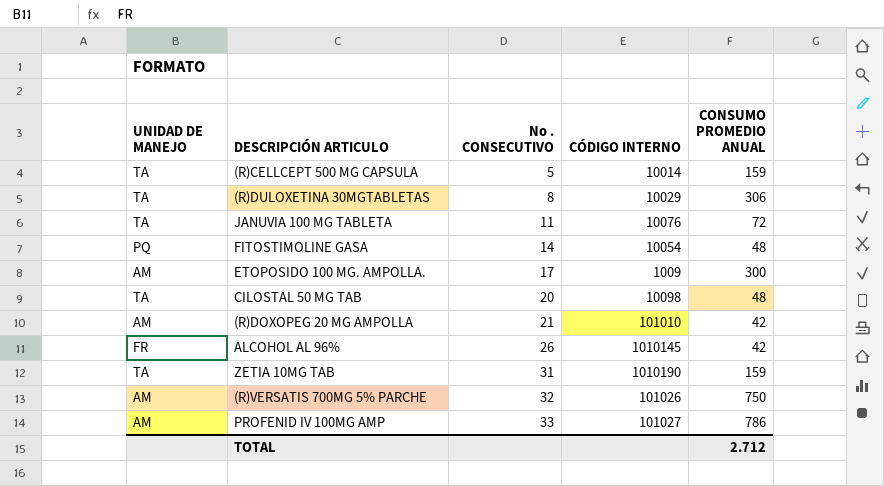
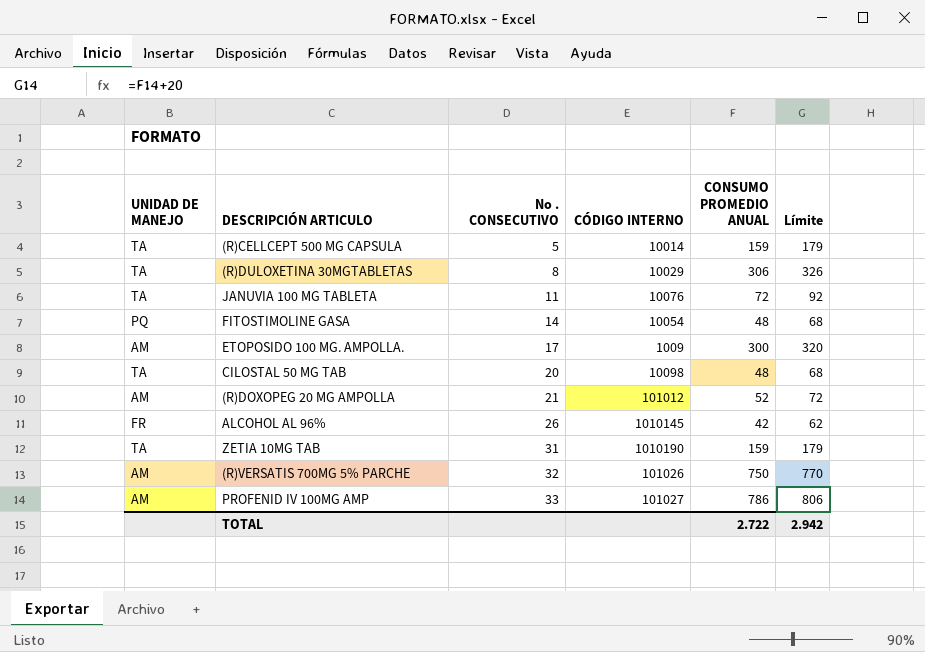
column Límite | formula: none -> [CONSUMO PROMEDIO ANUAL] + 20
(R)DOXOPEG 20 MG AMPOLLA | CÓDIGO INTERNO: 101010 -> 101012
(R)DOXOPEG 20 MG AMPOLLA | CONSUMO PROMEDIO ANUAL: 42 -> 52
TOTAL | CONSUMO PROMEDIO ANUAL: 2.712 -> 2.722

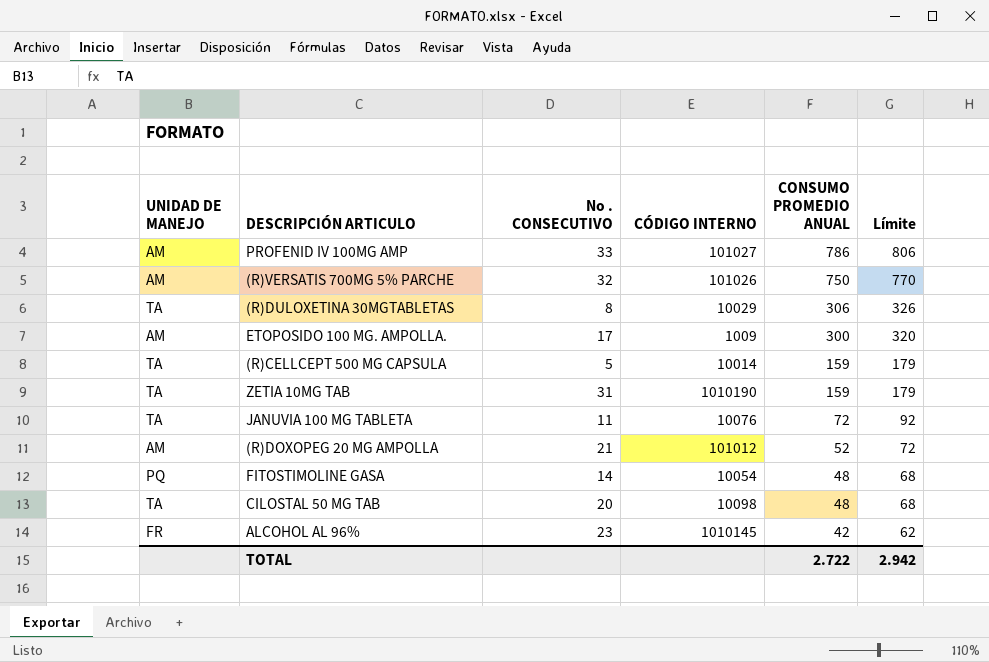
row order: No . CONSECUTIVO ascending -> CONSUMO PROMEDIO ANUAL descending
ALCOHOL AL 96% | No . CONSECUTIVO: 26 -> 23

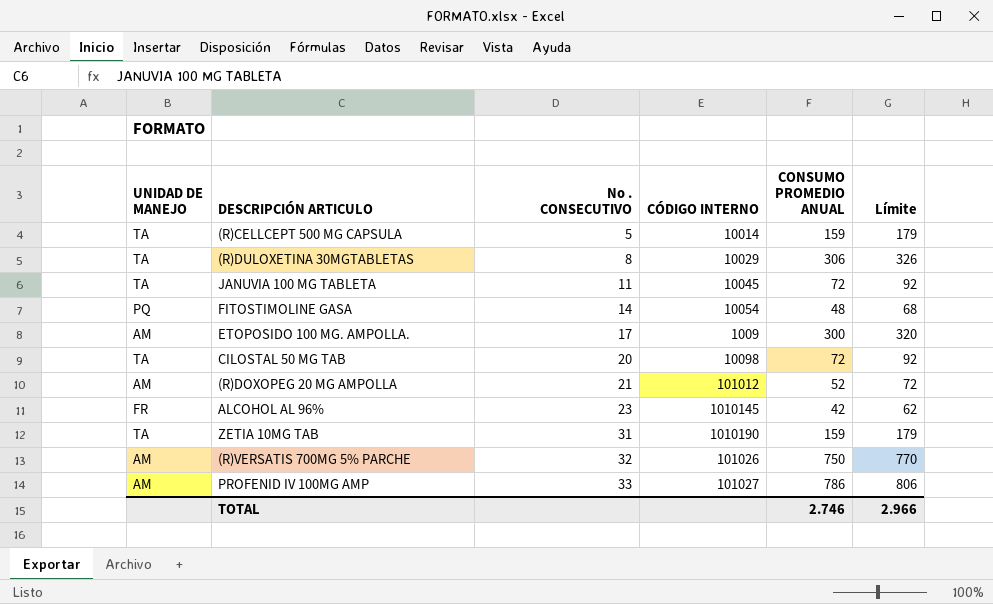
row order: CONSUMO PROMEDIO ANUAL descending -> No . CONSECUTIVO ascending
JANUVIA 100 MG TABLETA | CÓDIGO INTERNO: 10076 -> 10045
CILOSTAL 50 MG TAB | CONSUMO PROMEDIO ANUAL: 48 -> 72
CILOSTAL 50 MG TAB | Límite: 68 -> 92
TOTAL | CONSUMO PROMEDIO ANUAL: 2.722 -> 2.746
TOTAL | Límite: 2.942 -> 2.966

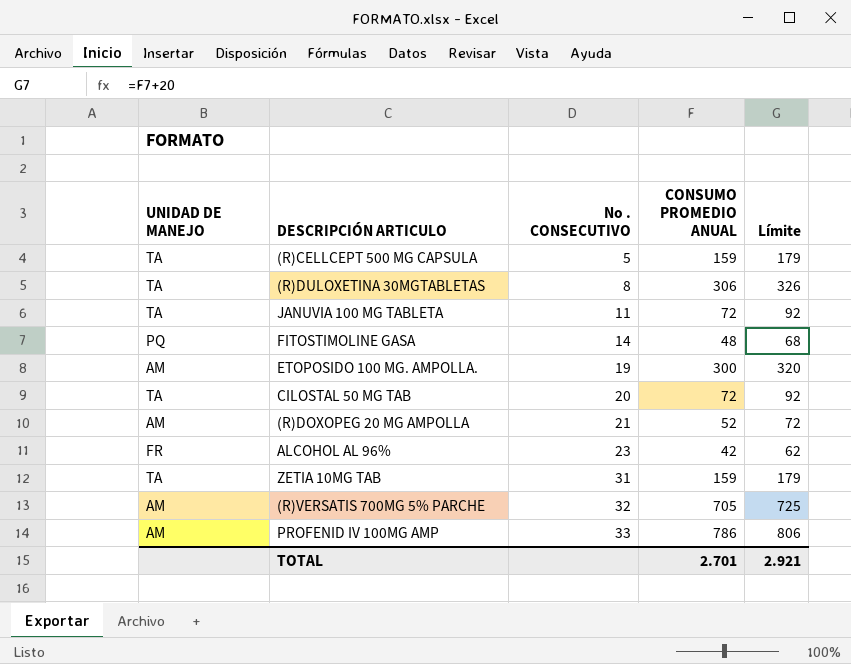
column CÓDIGO INTERNO | position: 4 -> none
ETOPOSIDO 100 MG. AMPOLLA. | No . CONSECUTIVO: 17 -> 19
(R)VERSATIS 700MG 5% PARCHE | CONSUMO PROMEDIO ANUAL: 750 -> 705
(R)VERSATIS 700MG 5% PARCHE | Límite: 770 -> 725
TOTAL | CONSUMO PROMEDIO ANUAL: 2.746 -> 2.701
TOTAL | Límite: 2.966 -> 2.921

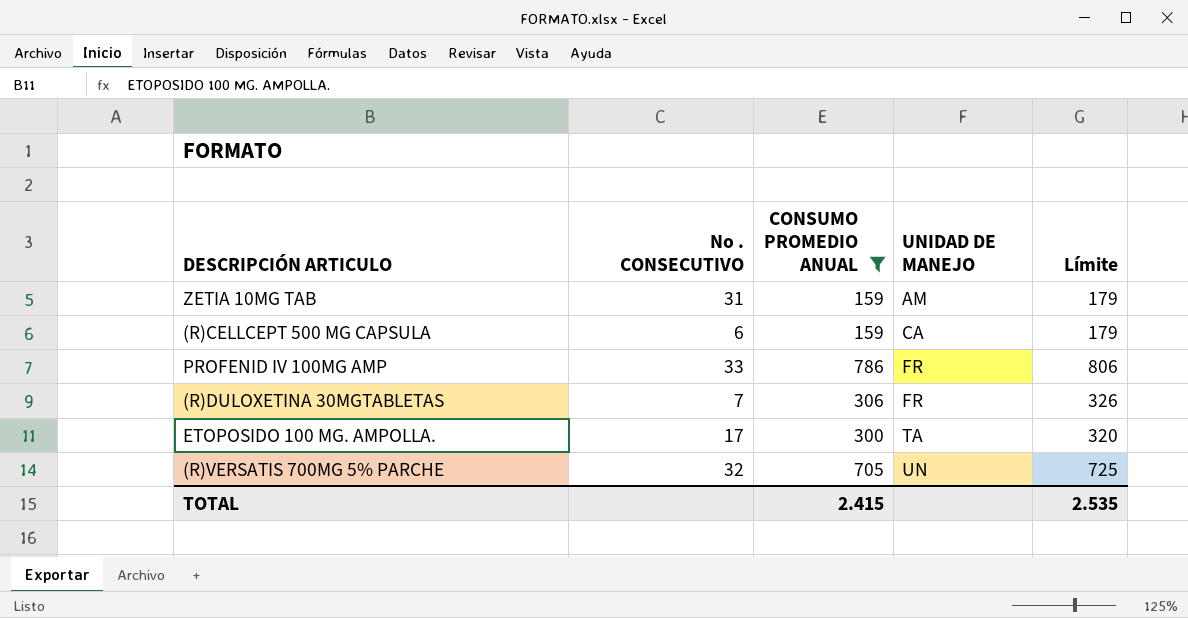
filter: none -> CONSUMO PROMEDIO ANUAL >= 159
row order: No . CONSECUTIVO ascending -> UNIDAD DE MANEJO ascending
column UNIDAD DE MANEJO | position: 1 -> 4
ZETIA 10MG TAB | UNIDAD DE MANEJO: TA -> AM
(R)CELLCEPT 500 MG CAPSULA | No . CONSECUTIVO: 5 -> 6
(R)CELLCEPT 500 MG CAPSULA | UNIDAD DE MANEJO: TA -> CA
PROFENID IV 100MG AMP | UNIDAD DE MANEJO: AM -> FR
(R)DULOXETINA 30MGTABLETAS | No . CONSECUTIVO: 8 -> 7
(R)DULOXETINA 30MGTABLETAS | UNIDAD DE MANEJO: TA -> FR
ETOPOSIDO 100 MG. AMPOLLA. | No . CONSECUTIVO: 19 -> 17
ETOPOSIDO 100 MG. AMPOLLA. | UNIDAD DE MANEJO: AM -> TA
(R)VERSATIS 700MG 5% PARCHE | UNIDAD DE MANEJO: AM -> UN
TOTAL | CONSUMO PROMEDIO ANUAL: 2.701 -> 2.415
TOTAL | Límite: 2.921 -> 2.535

